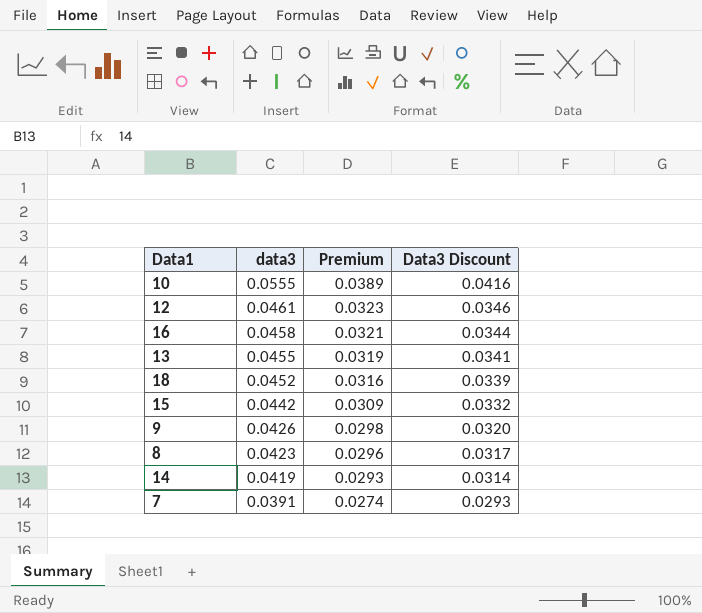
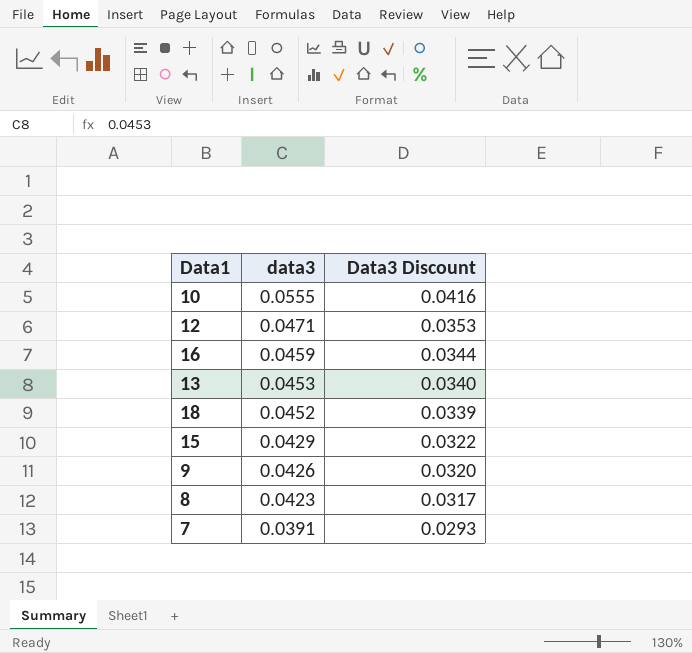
column Premium | formula: [data3] * 0.7 -> none
row 14: 0.0419 | 0.0293 | 0.0314 -> none
12 | data3: 0.0461 -> 0.0471
12 | Data3 Discount: 0.0346 -> 0.0353
16 | data3: 0.0458 -> 0.0459
13 | data3: 0.0455 -> 0.0453
13 | Data3 Discount: 0.0341 -> 0.0340
15 | data3: 0.0442 -> 0.0429
15 | Data3 Discount: 0.0332 -> 0.0322

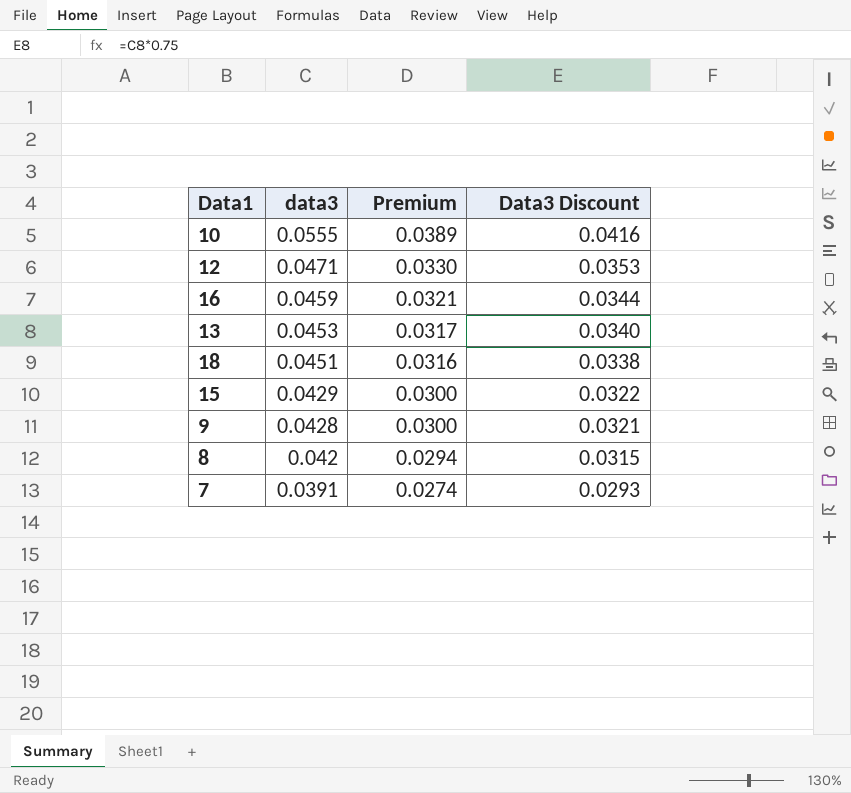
column Premium | formula: none -> [data3] * 0.7
18 | data3: 0.0452 -> 0.0451
18 | Data3 Discount: 0.0339 -> 0.0338
9 | data3: 0.0426 -> 0.0428
9 | Data3 Discount: 0.0320 -> 0.0321
8 | data3: 0.0423 -> 0.042
8 | Data3 Discount: 0.0317 -> 0.0315

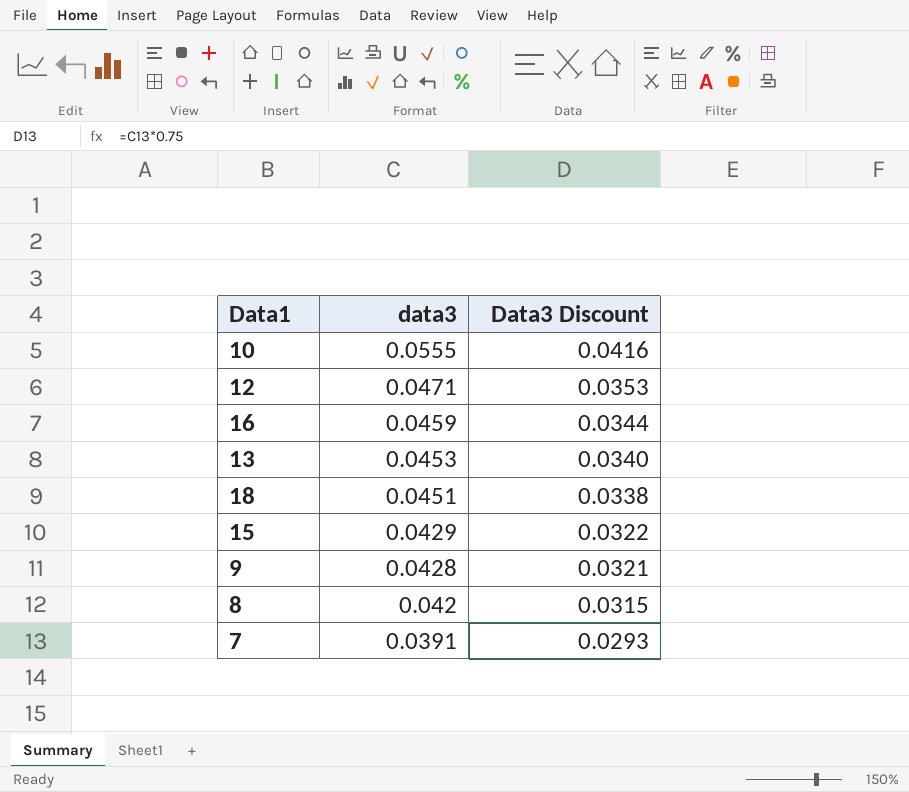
column Premium | formula: [data3] * 0.7 -> none

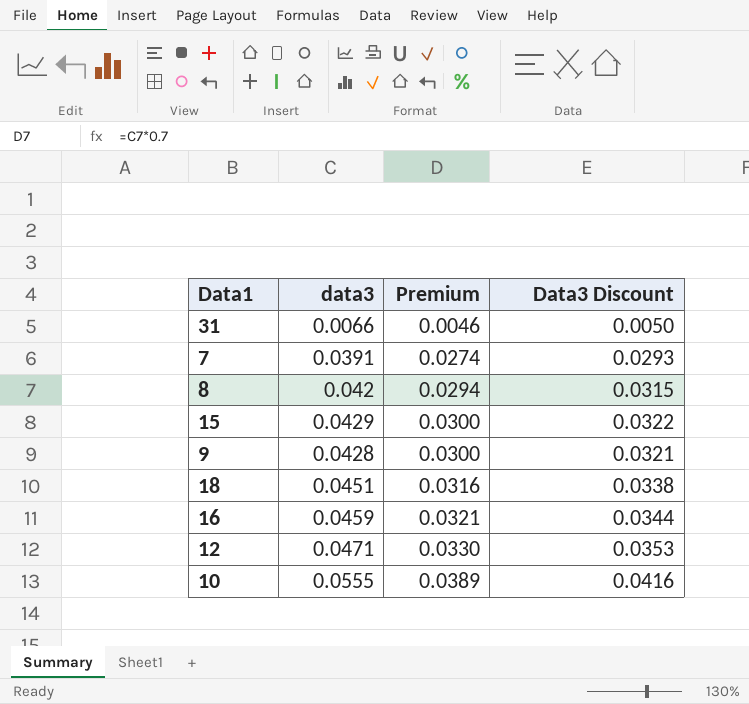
row order: data3 descending -> Premium ascending
column Premium | formula: none -> [data3] * 0.7
row 13: 0.0453 | 0.0340 -> none
row 31: none -> 0.0066 | 0.0046 | 0.0050

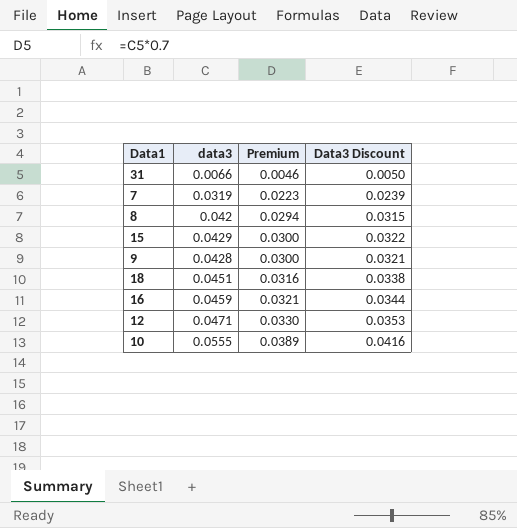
7 | data3: 0.0391 -> 0.0319
7 | Premium: 0.0274 -> 0.0223
7 | Data3 Discount: 0.0293 -> 0.0239

